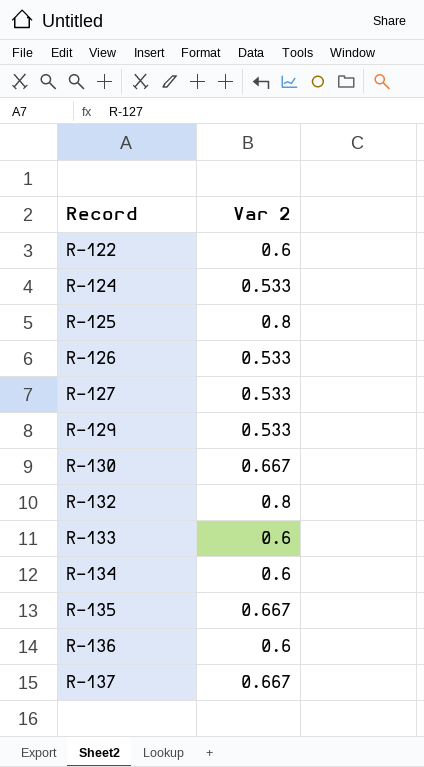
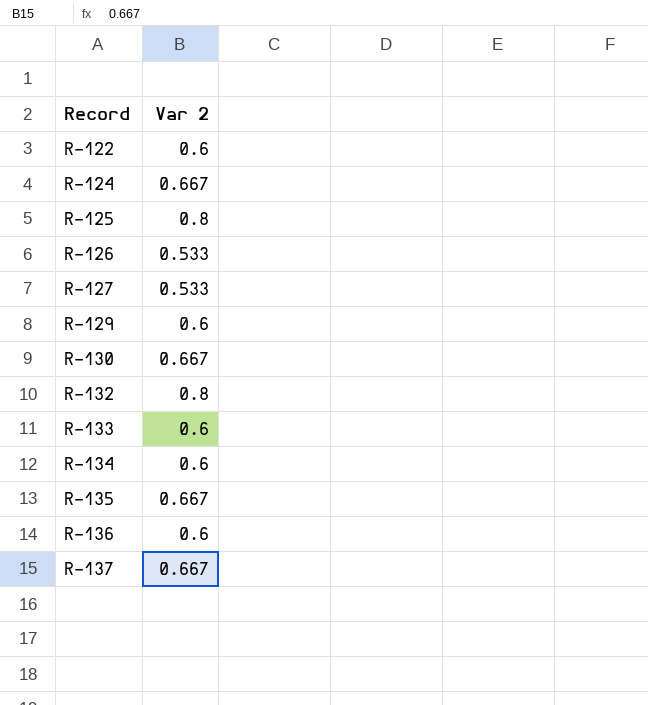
R-124 | Var 2: 0.533 -> 0.667
R-129 | Var 2: 0.533 -> 0.6

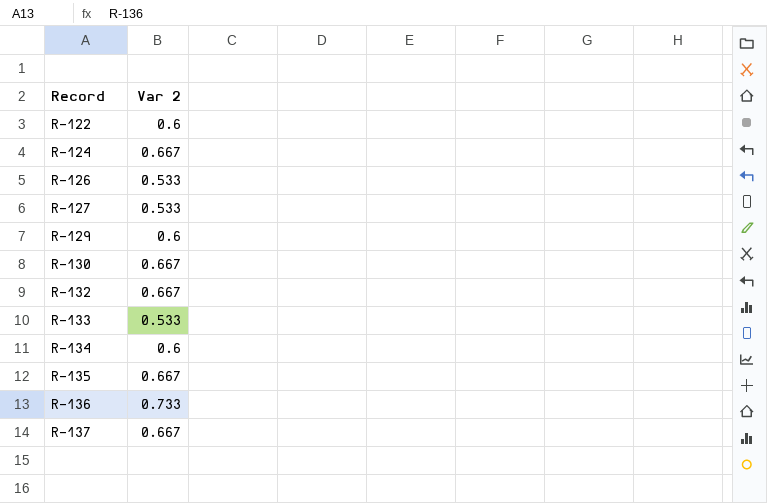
row R-125: 0.8 -> none
R-132 | Var 2: 0.8 -> 0.667
R-133 | Var 2: 0.6 -> 0.533
R-136 | Var 2: 0.6 -> 0.733

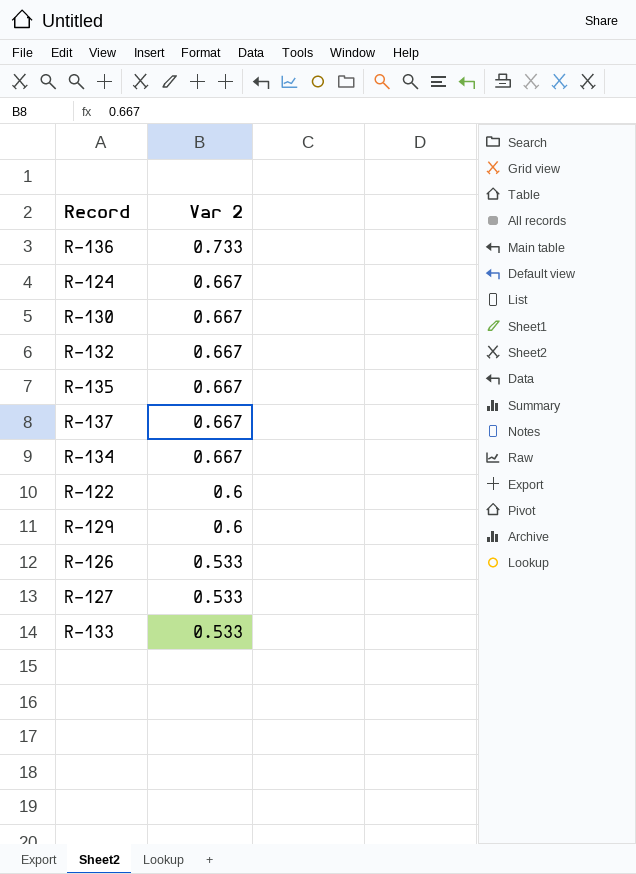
row order: Record ascending -> Var 2 descending
R-134 | Var 2: 0.6 -> 0.667

